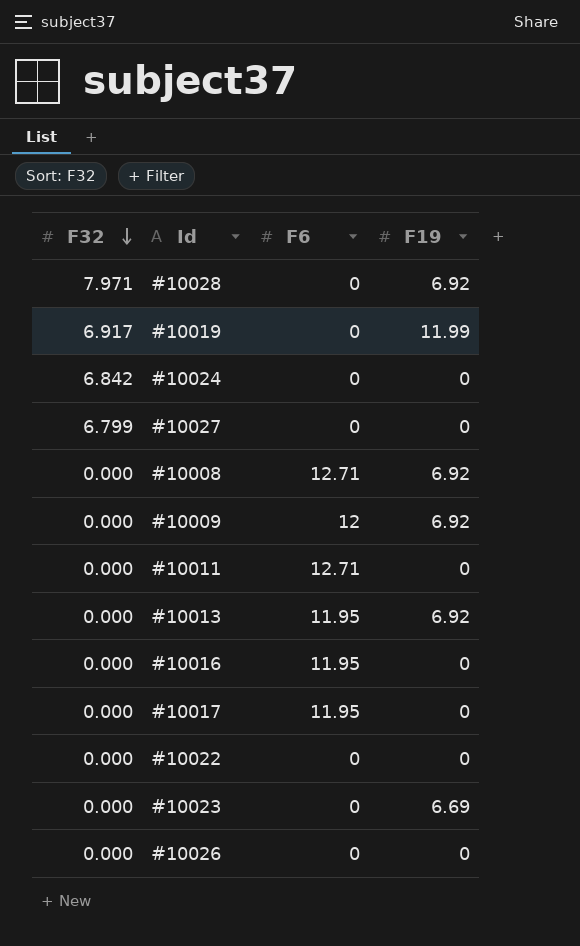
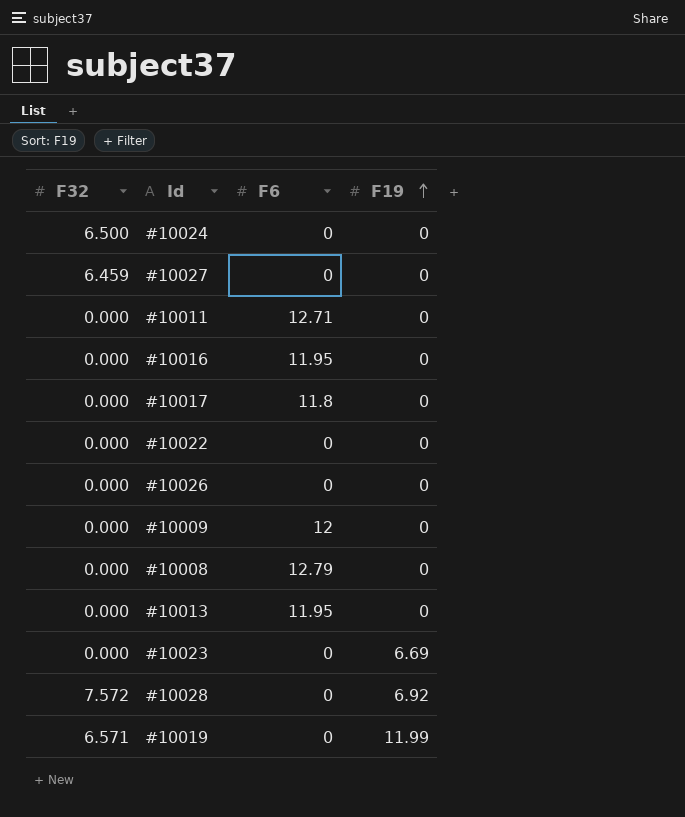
row order: F32 descending -> F19 ascending
#10024 | F32: 6.842 -> 6.500
#10027 | F32: 6.799 -> 6.459
#10017 | F6: 11.95 -> 11.8
#10009 | F19: 6.92 -> 0
#10008 | F6: 12.71 -> 12.79
#10008 | F19: 6.92 -> 0
#10013 | F19: 6.92 -> 0
#10028 | F32: 7.971 -> 7.572
#10019 | F32: 6.917 -> 6.571

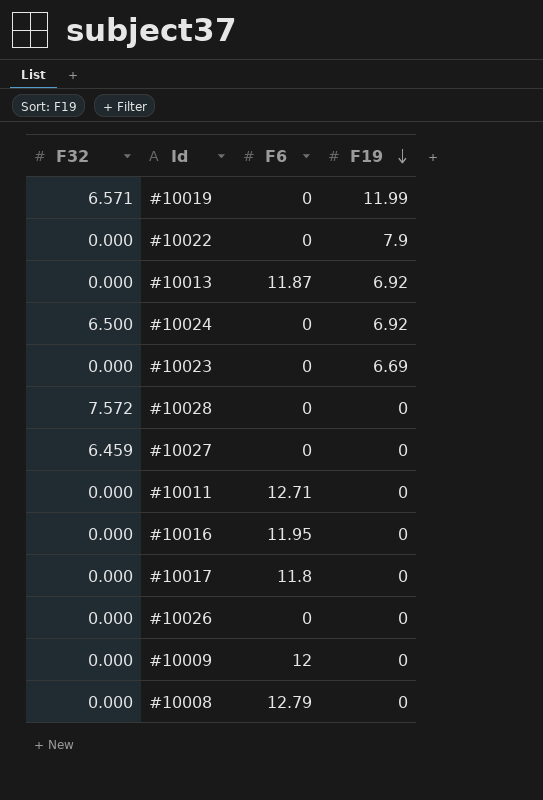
row order: F19 ascending -> F19 descending
#10022 | F19: 0 -> 7.9
#10013 | F6: 11.95 -> 11.87
#10013 | F19: 0 -> 6.92
#10024 | F19: 0 -> 6.92
#10028 | F19: 6.92 -> 0

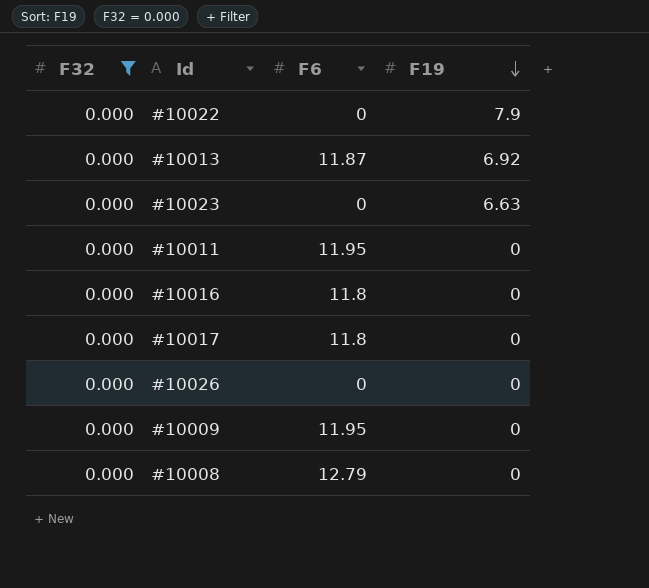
filter: none -> F32 = 0.000
#10023 | F19: 6.69 -> 6.63
#10011 | F6: 12.71 -> 11.95
#10016 | F6: 11.95 -> 11.8
#10009 | F6: 12 -> 11.95

